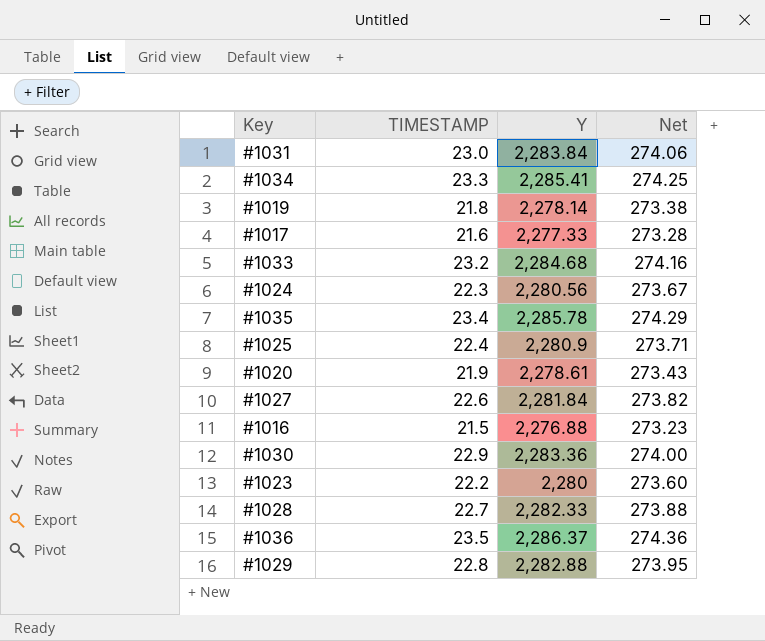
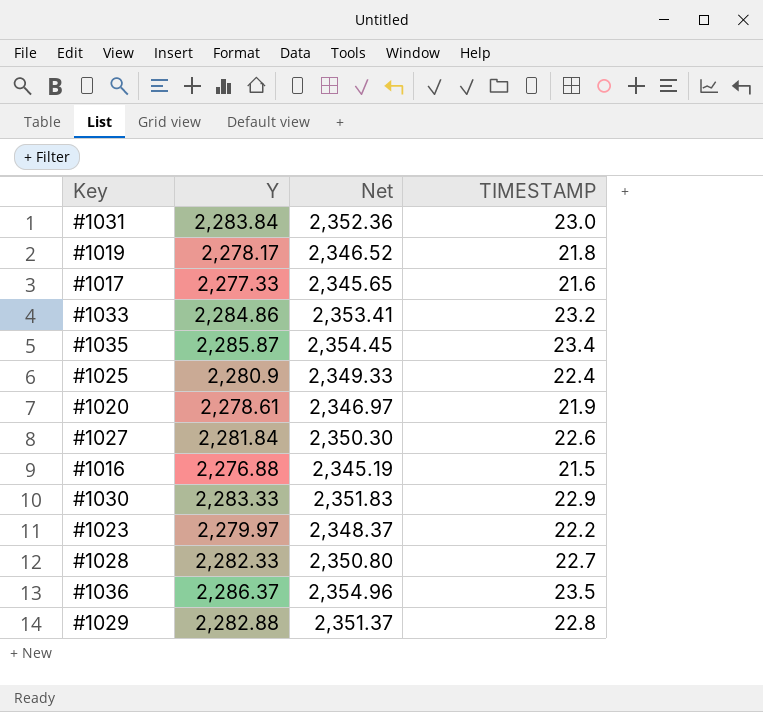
column Net | formula: [Y] * 0.12 -> [Y] * 1.03
column TIMESTAMP | position: 2 -> 4
row #1034: 23.3 | 2,285.41 | 274.25 -> none
row #1024: 22.3 | 2,280.56 | 273.67 -> none
#1019 | Y: 2,278.14 -> 2,278.17
#1033 | Y: 2,284.68 -> 2,284.86
#1035 | Y: 2,285.78 -> 2,285.87
#1030 | Y: 2,283.36 -> 2,283.33
#1023 | Y: 2,280 -> 2,279.97

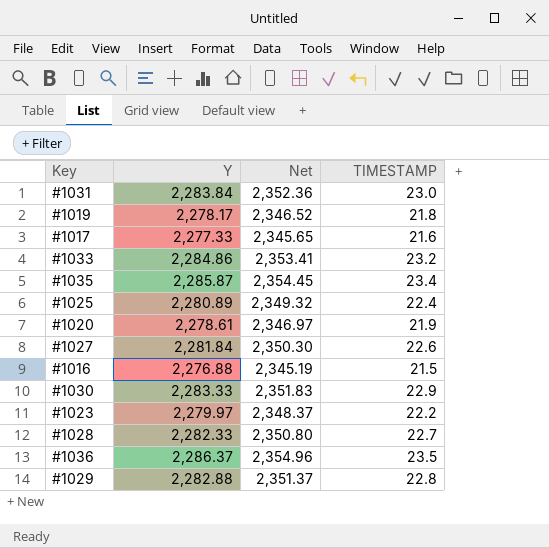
#1025 | Y: 2,280.9 -> 2,280.89
#1025 | Net: 2,349.33 -> 2,349.32

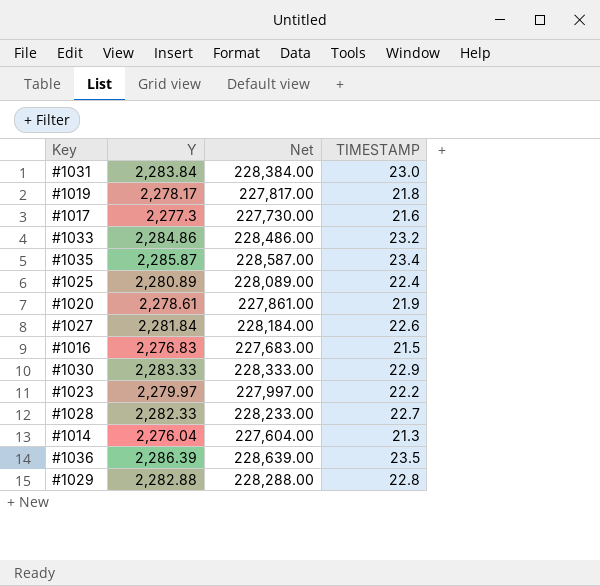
column Net | formula: [Y] * 1.03 -> [Y] * 100
#1017 | Y: 2,277.33 -> 2,277.3
#1016 | Y: 2,276.88 -> 2,276.83
row #1014: none -> 2,276.04 | 227,604.00 | 21.3
#1036 | Y: 2,286.37 -> 2,286.39

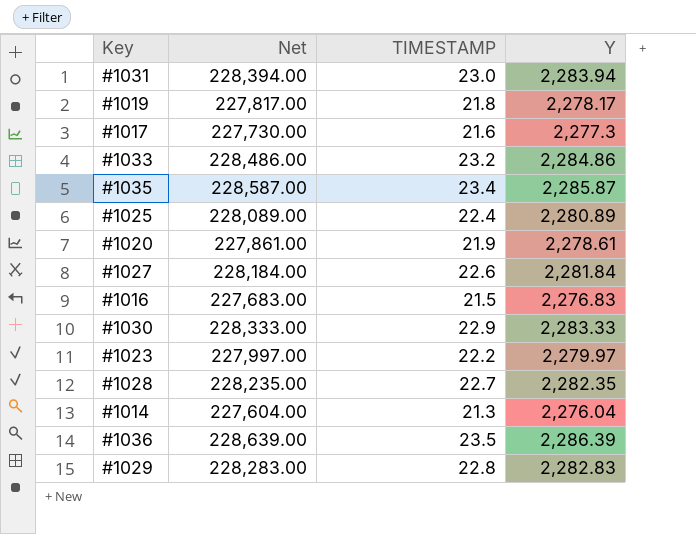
column Y | position: 2 -> 4
#1031 | Net: 228,384.00 -> 228,394.00
#1031 | Y: 2,283.84 -> 2,283.94
#1028 | Net: 228,233.00 -> 228,235.00
#1028 | Y: 2,282.33 -> 2,282.35
#1029 | Net: 228,288.00 -> 228,283.00
#1029 | Y: 2,282.88 -> 2,282.83

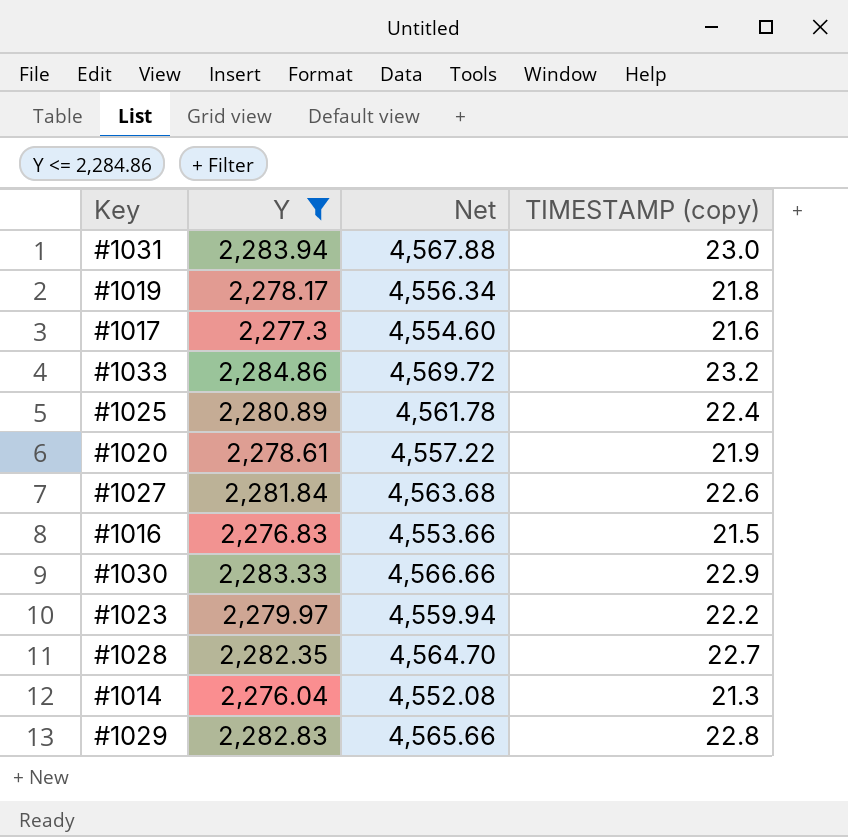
filter: none -> Y <= 2,284.86
column Y | position: 4 -> 2
column Net | formula: [Y] * 100 -> [Y] * 2
column name: TIMESTAMP -> TIMESTAMP (copy)

